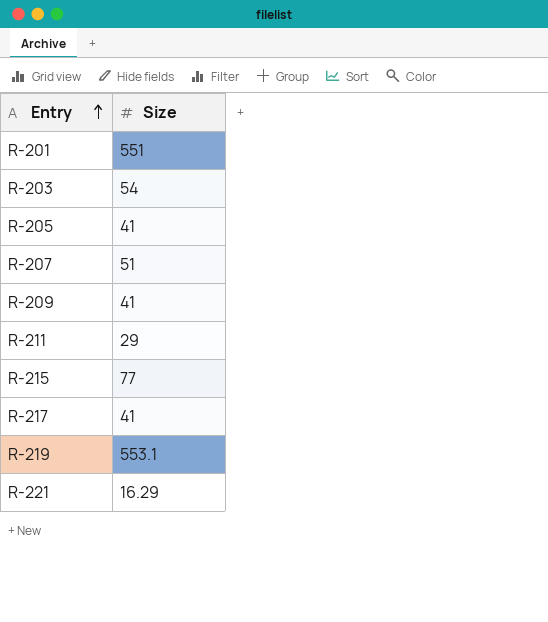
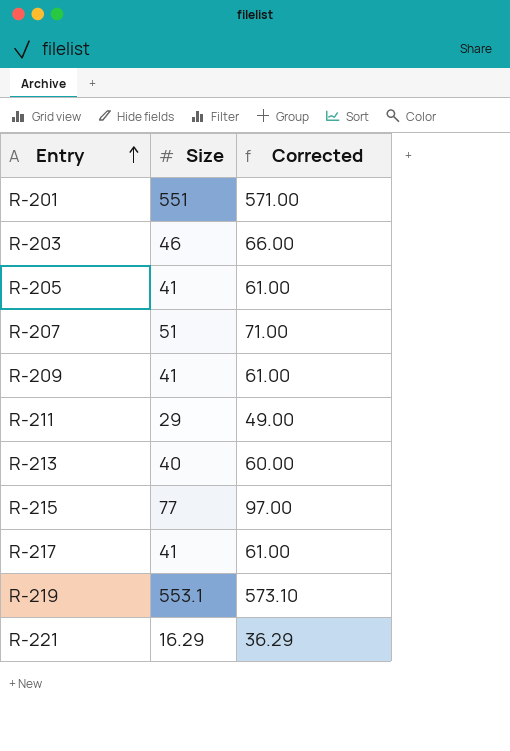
column Corrected | formula: none -> [Size] + 20
R-203 | Size: 54 -> 46
row R-213: none -> 40 | 60.00

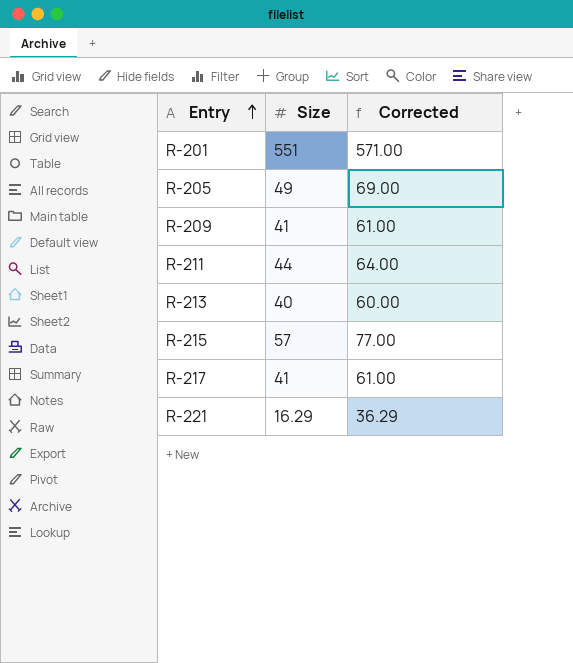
row R-203: 46 | 66.00 -> none
row R-207: 51 | 71.00 -> none
row R-219: 553.1 | 573.10 -> none
R-205 | Size: 41 -> 49
R-205 | Corrected: 61.00 -> 69.00
R-211 | Size: 29 -> 44
R-211 | Corrected: 49.00 -> 64.00
R-215 | Size: 77 -> 57
R-215 | Corrected: 97.00 -> 77.00

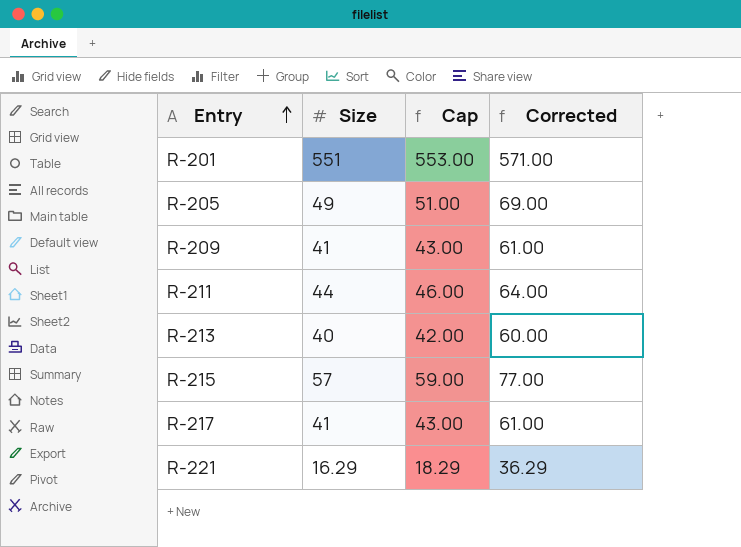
column Cap | formula: none -> [Size] + 2

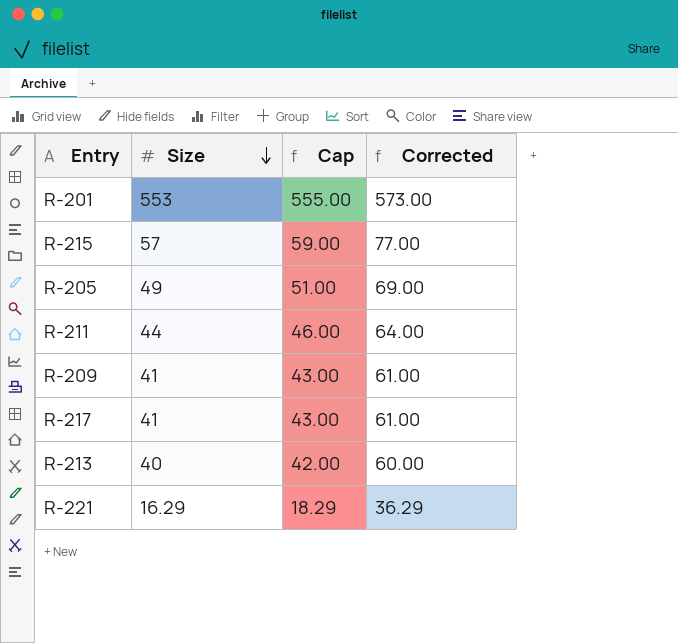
row order: Entry ascending -> Size descending
R-201 | Size: 551 -> 553
R-201 | Cap: 553.00 -> 555.00
R-201 | Corrected: 571.00 -> 573.00

